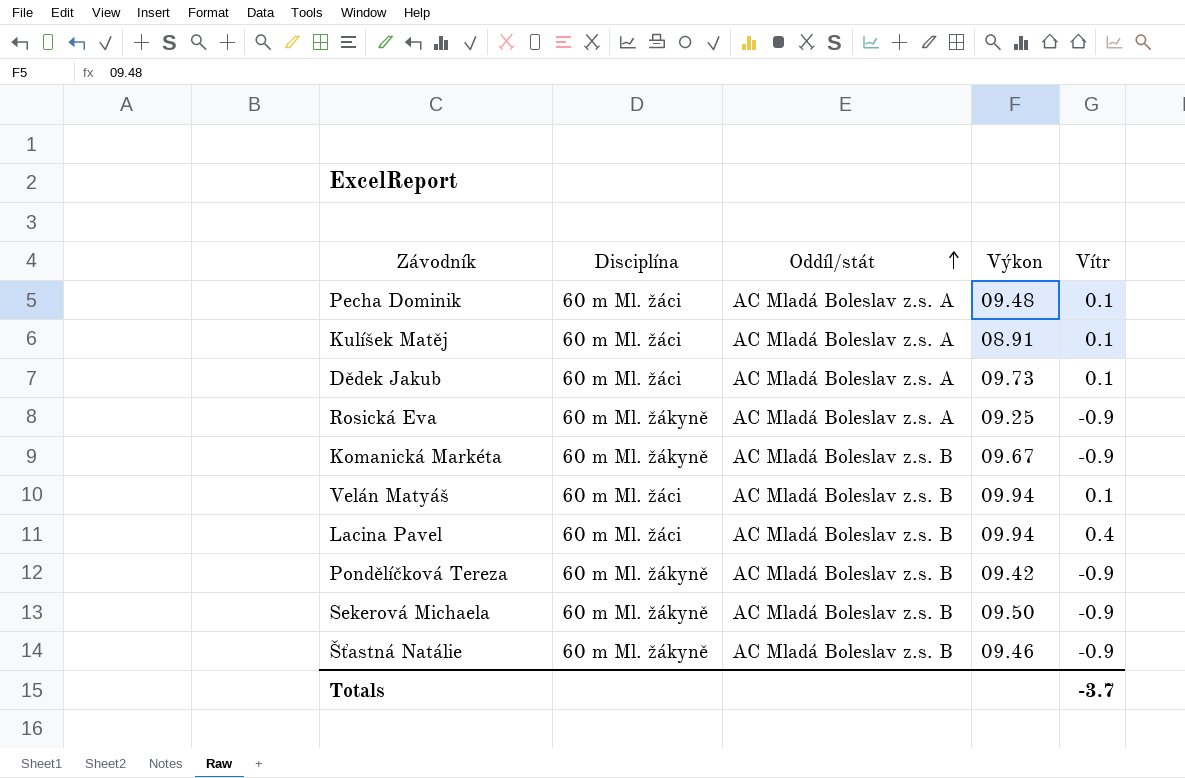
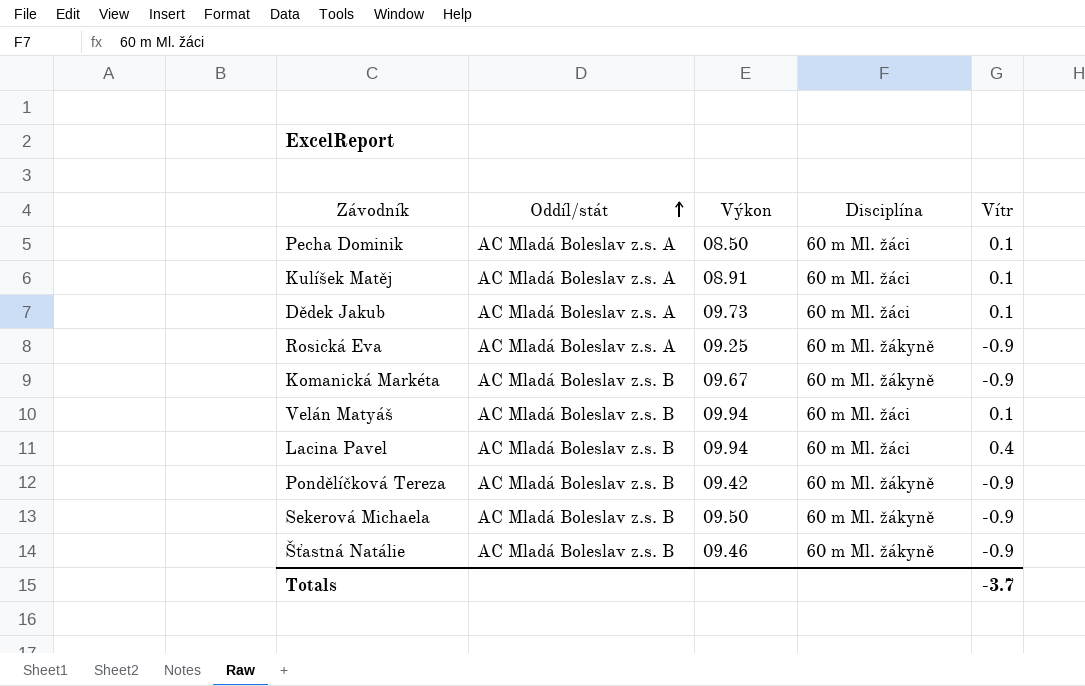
column Disciplína | position: 2 -> 4
Pecha Dominik | Výkon: 09.48 -> 08.50

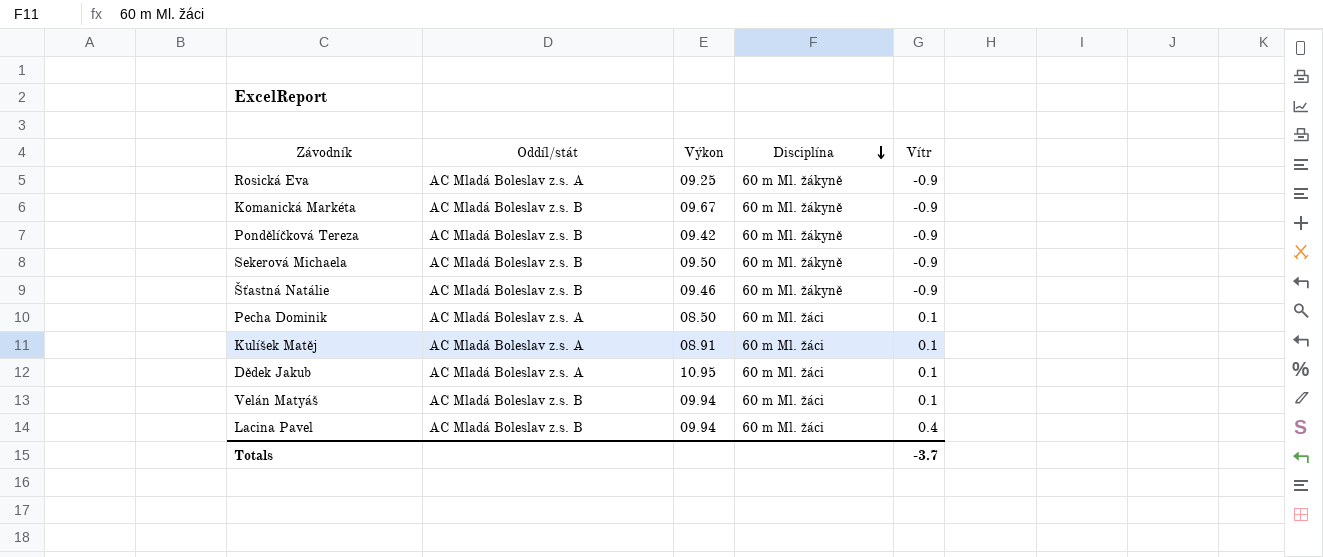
row order: Oddíl/stát ascending -> Disciplína descending
Dědek Jakub | Výkon: 09.73 -> 10.95

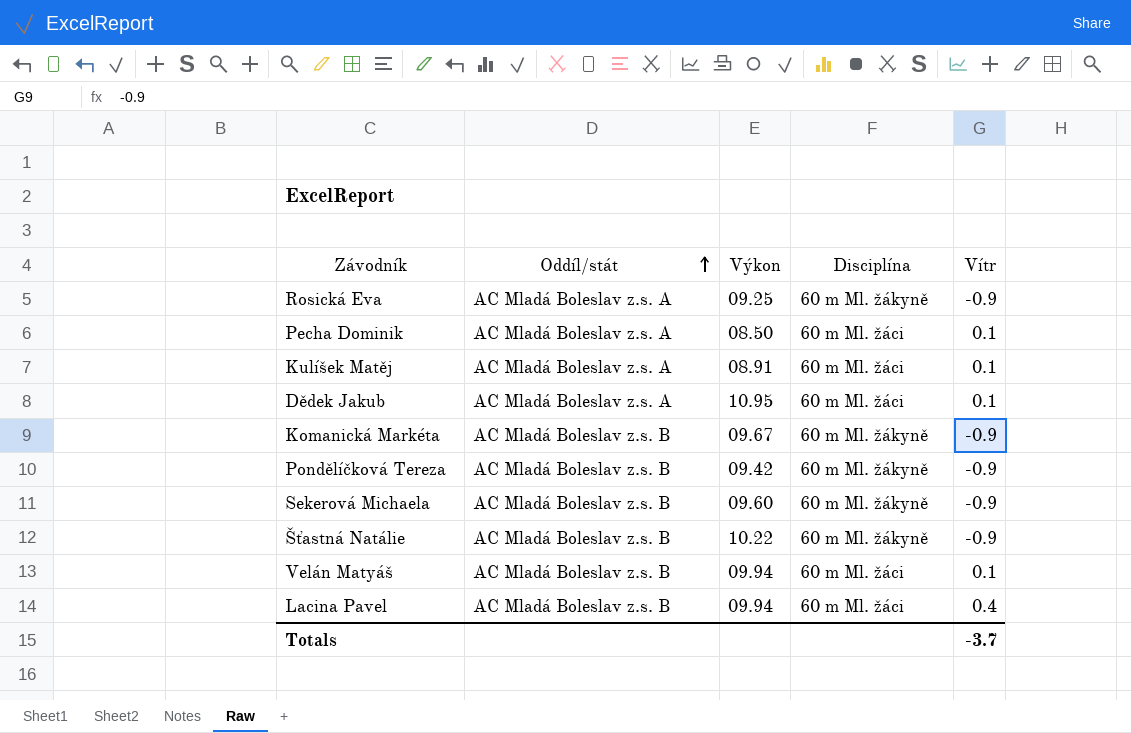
row order: Disciplína descending -> Oddíl/stát ascending
Sekerová Michaela | Výkon: 09.50 -> 09.60
Šťastná Natálie | Výkon: 09.46 -> 10.22

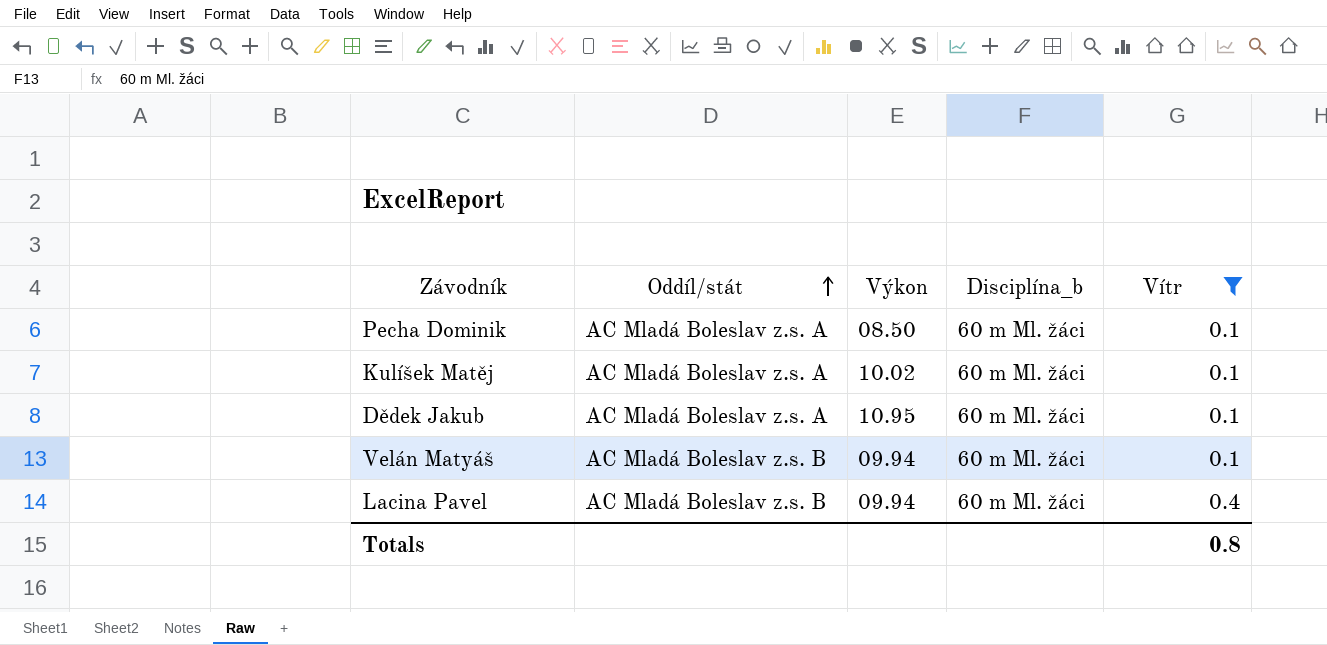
filter: none -> Vítr != -0.9
column name: Disciplína -> Disciplína_b
Kulíšek Matěj | Výkon: 08.91 -> 10.02
Totals | Vítr: -3.7 -> 0.8

